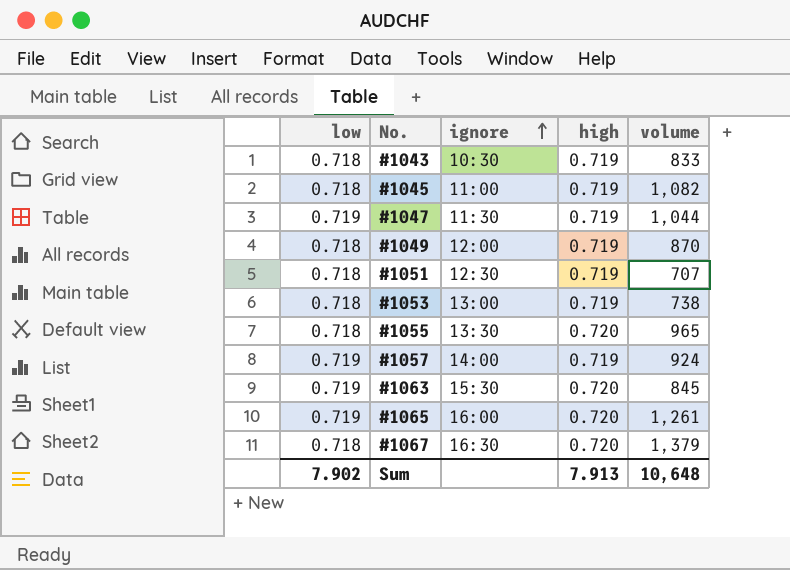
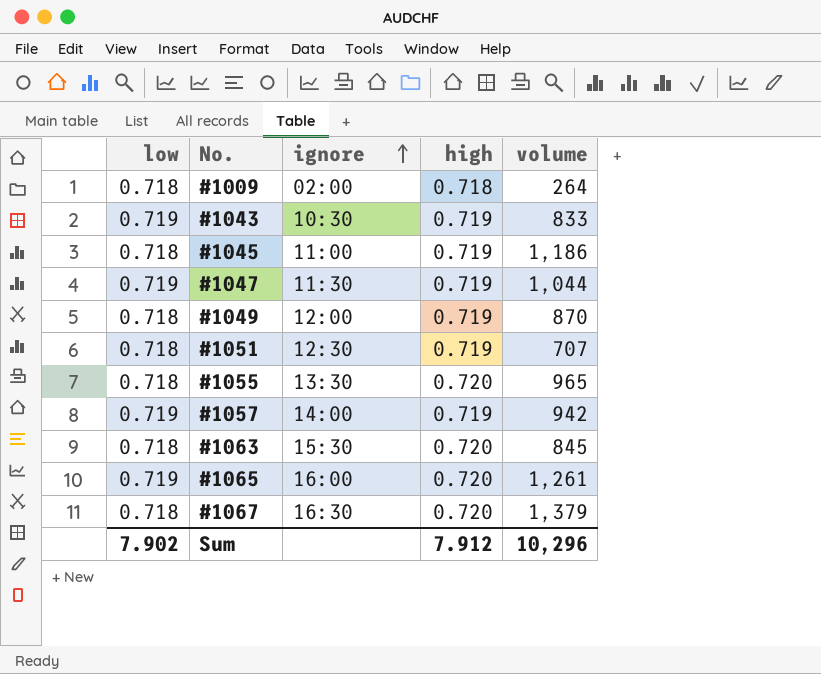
row #1053: 0.718 | 13:00 | 0.719 | 738 -> none
row #1009: none -> 0.718 | 02:00 | 0.718 | 264
#1043 | low: 0.718 -> 0.719
#1045 | volume: 1,082 -> 1,186
#1057 | volume: 924 -> 942
#1063 | low: 0.719 -> 0.718
Sum | high: 7.913 -> 7.912
Sum | volume: 10,648 -> 10,296

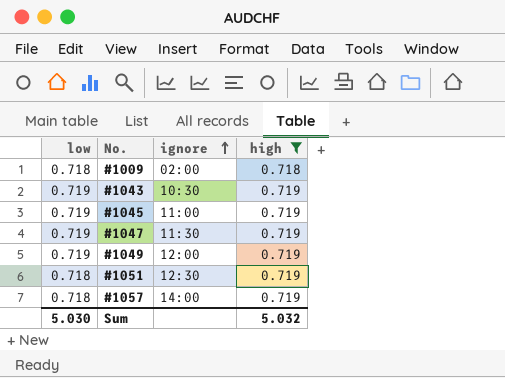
filter: none -> high != 0.720
column volume | position: 5 -> none
#1045 | low: 0.718 -> 0.719
#1049 | low: 0.718 -> 0.719
#1057 | low: 0.719 -> 0.718
Sum | low: 7.902 -> 5.030
Sum | high: 7.912 -> 5.032

